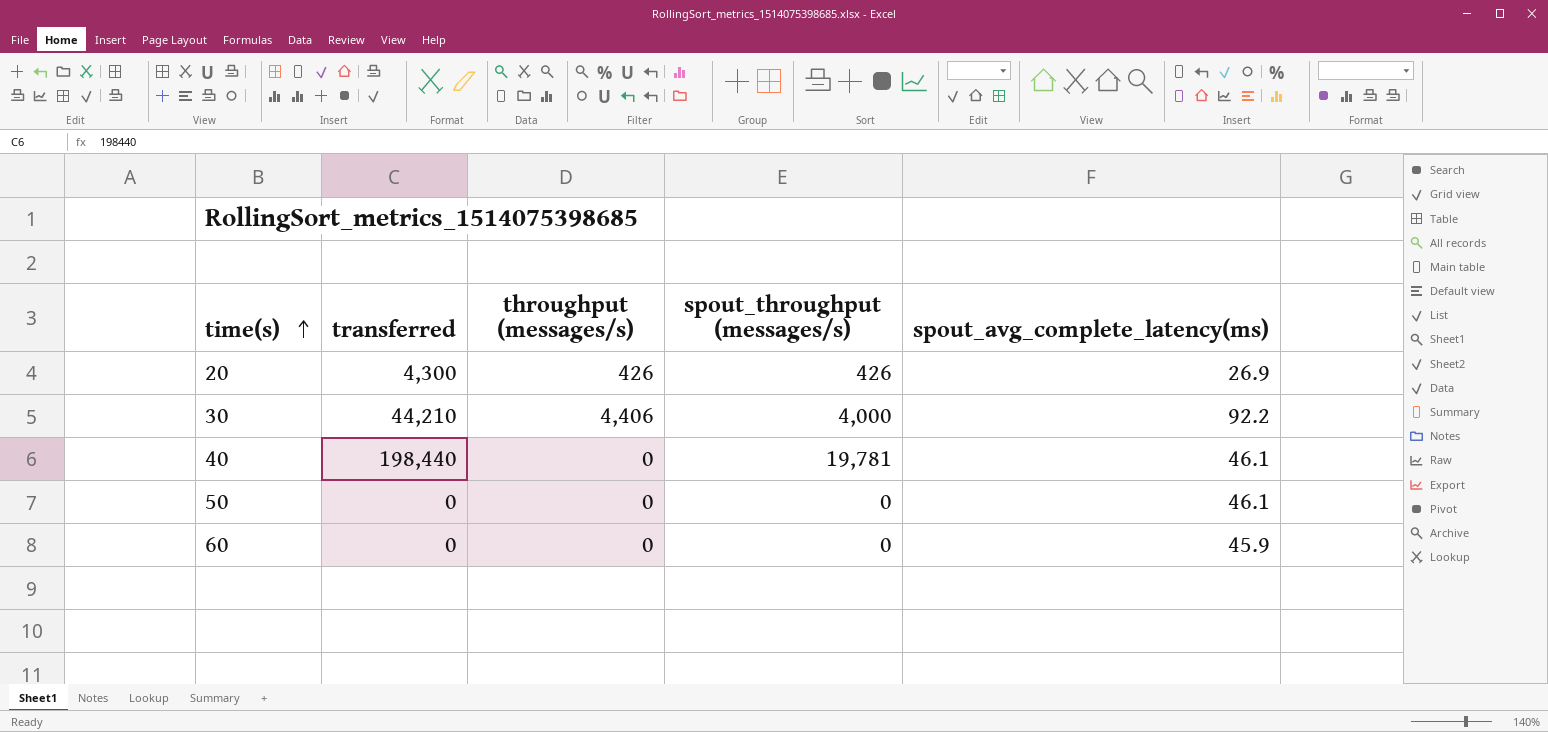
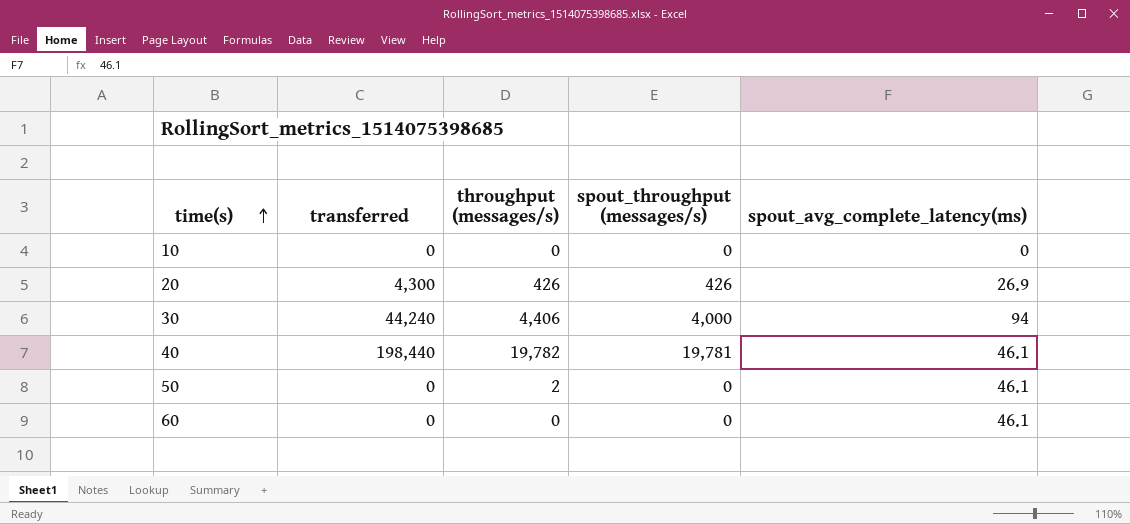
row 10: none -> 0 | 0 | 0 | 0
30 | transferred: 44,210 -> 44,240
30 | spout_avg_complete_latency(ms): 92.2 -> 94
40 | throughput (messages/s): 0 -> 19,782
50 | throughput (messages/s): 0 -> 2
60 | spout_avg_complete_latency(ms): 45.9 -> 46.1

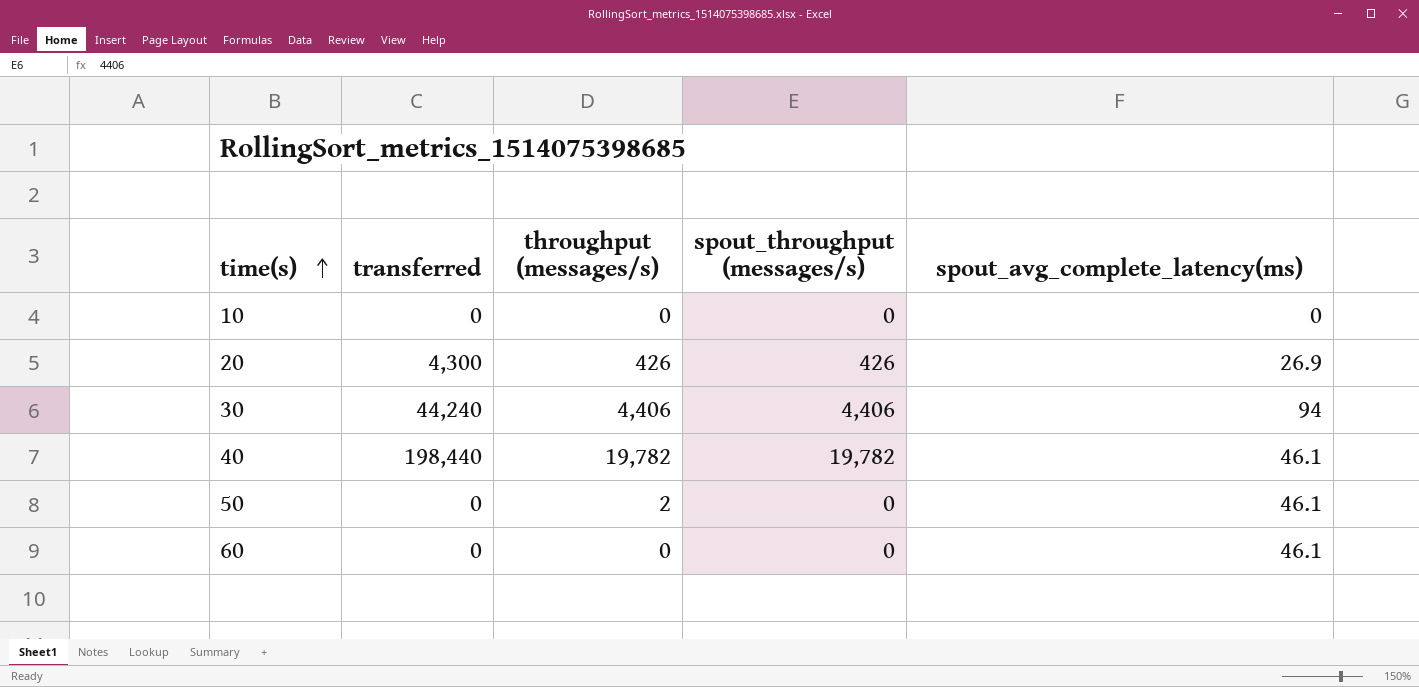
30 | spout_throughput (messages/s): 4,000 -> 4,406
40 | spout_throughput (messages/s): 19,781 -> 19,782

